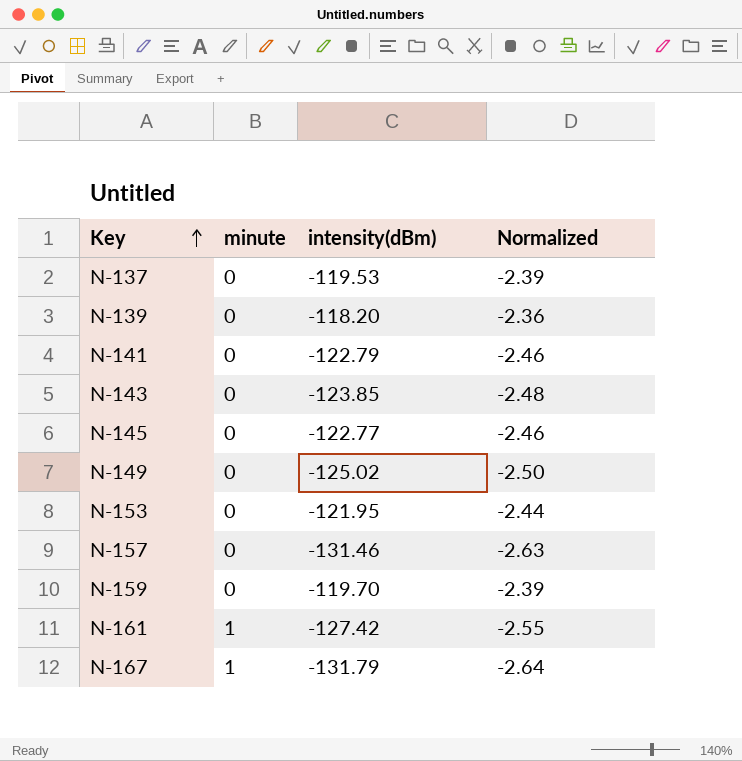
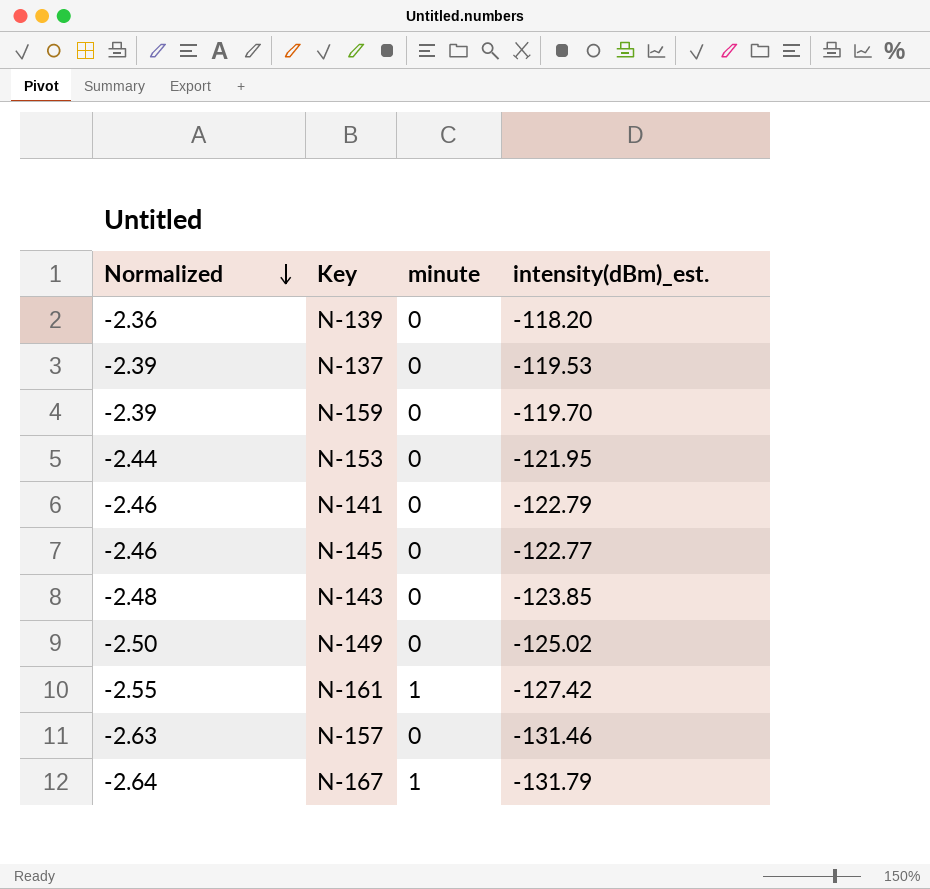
row order: Key ascending -> Normalized descending
column Normalized | position: 4 -> 1
column name: intensity(dBm) -> intensity(dBm)_est.

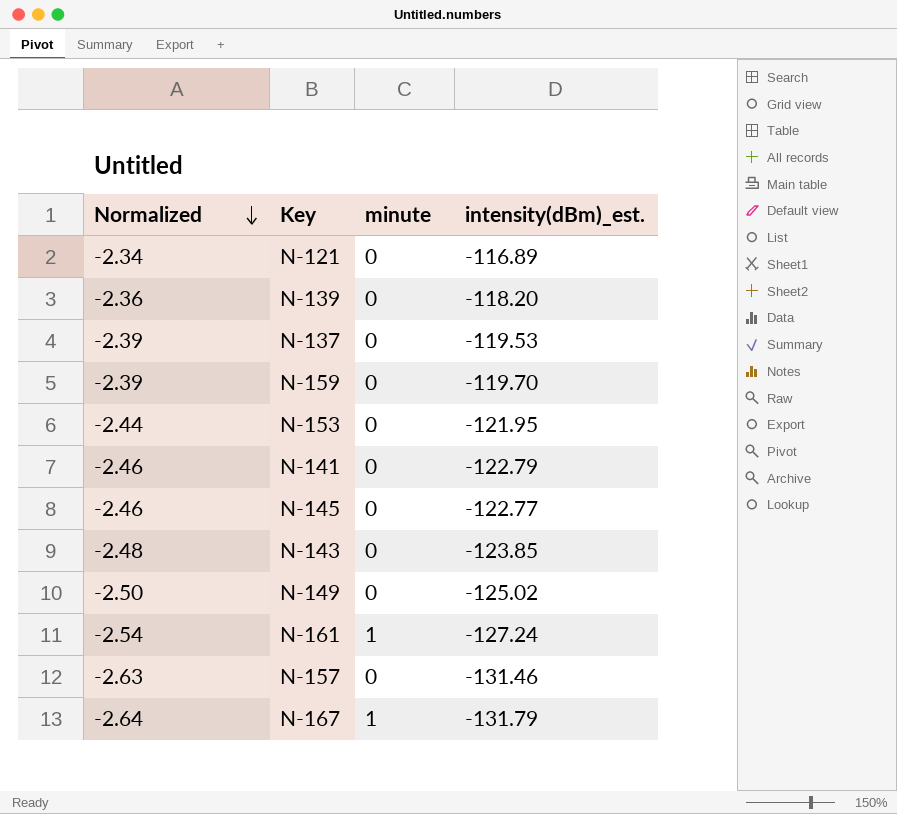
row N-121: none -> -2.34 | 0 | -116.89
N-161 | Normalized: -2.55 -> -2.54
N-161 | intensity(dBm)_est.: -127.42 -> -127.24

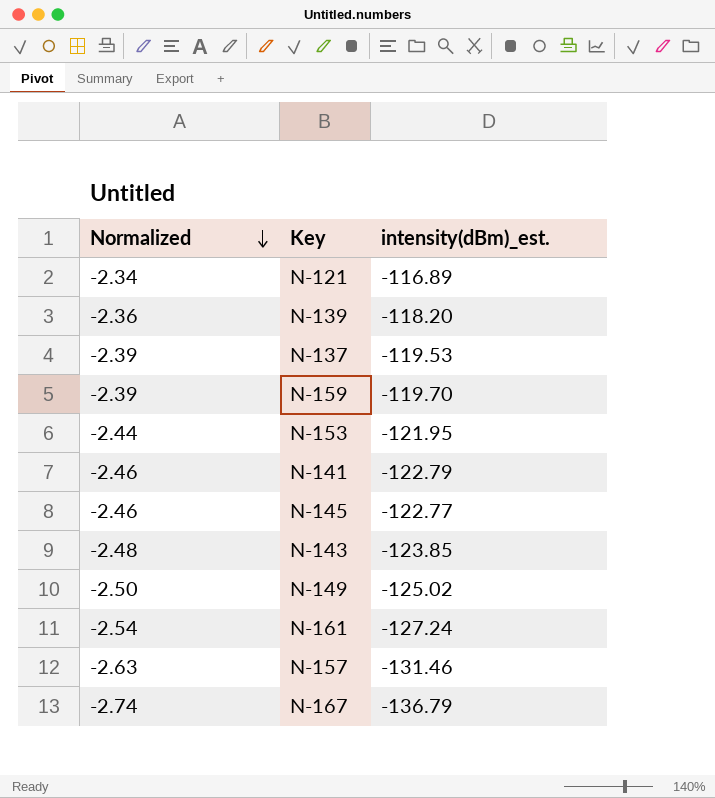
column minute | position: 3 -> none
N-167 | Normalized: -2.64 -> -2.74
N-167 | intensity(dBm)_est.: -131.79 -> -136.79

